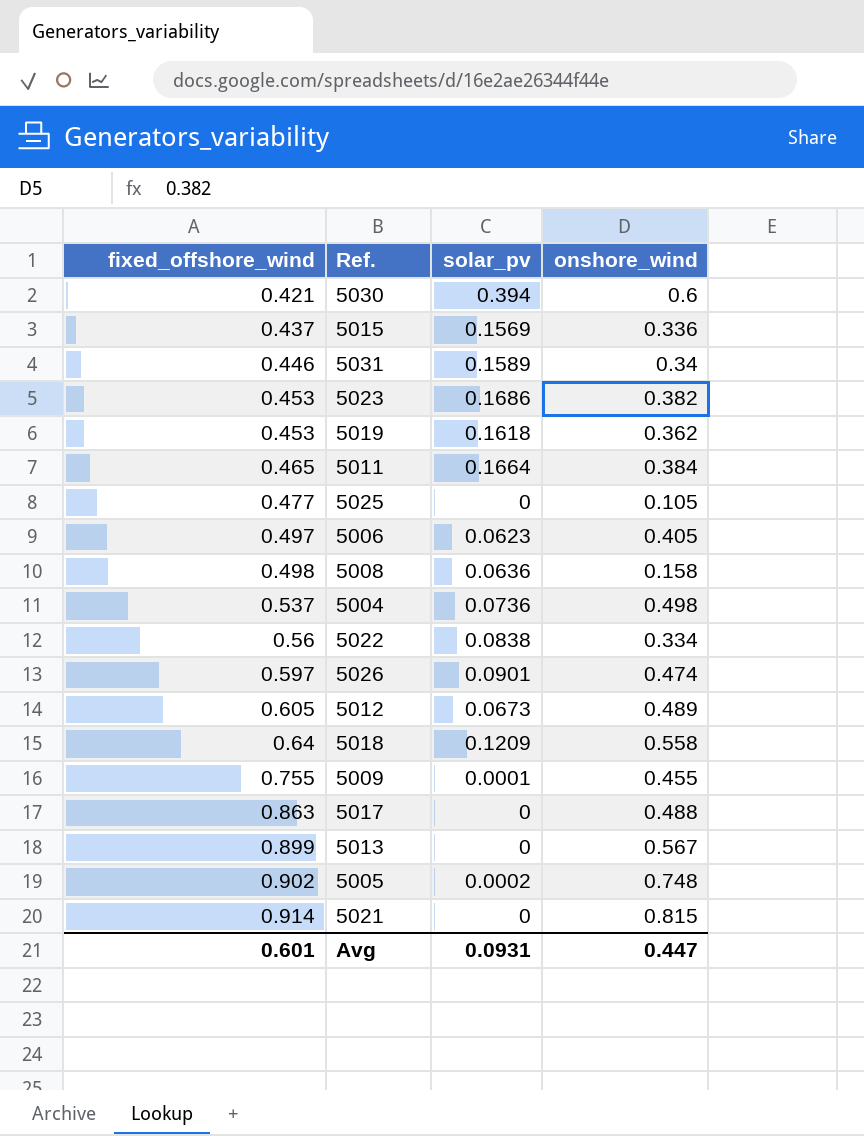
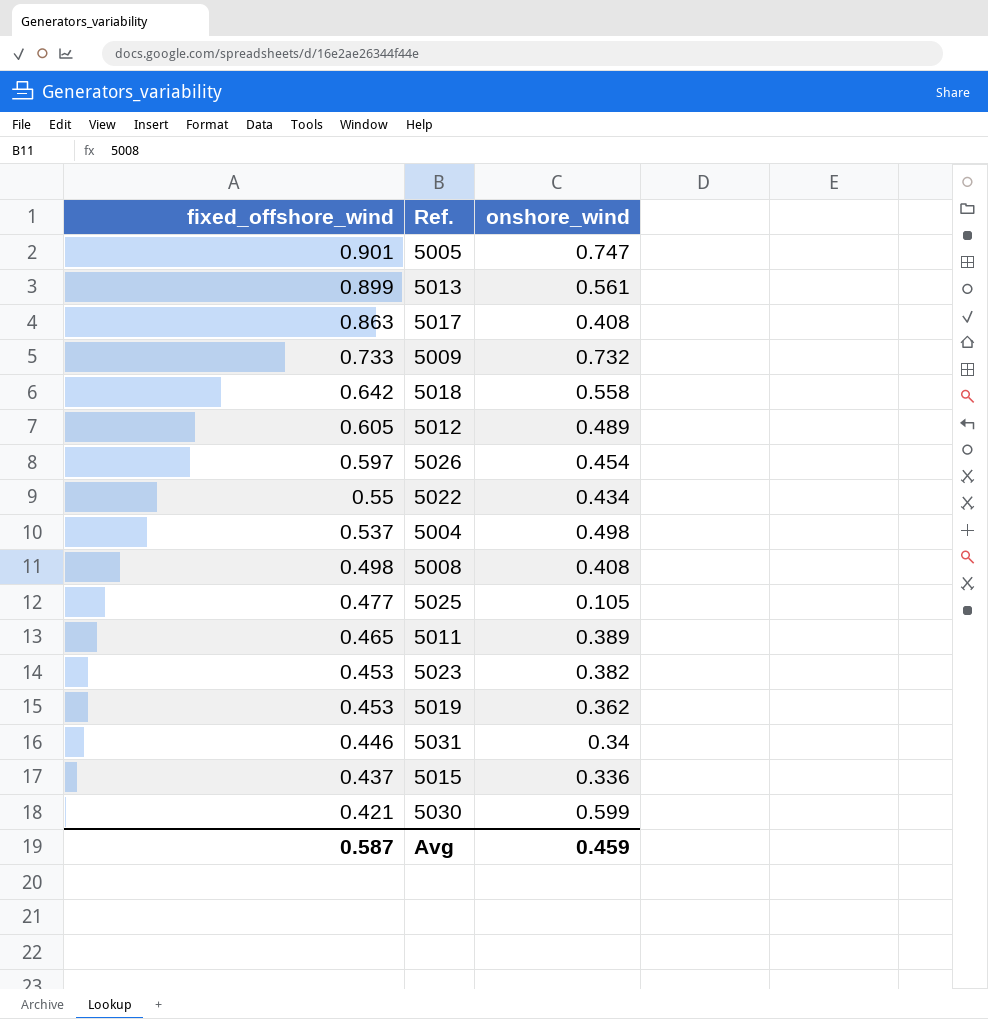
row order: fixed_offshore_wind ascending -> fixed_offshore_wind descending
column solar_pv | position: 3 -> none
row 5006: 0.497 | 0.0623 | 0.405 -> none
row 5021: 0.914 | 0 | 0.815 -> none
5005 | fixed_offshore_wind: 0.902 -> 0.901
5005 | onshore_wind: 0.748 -> 0.747
5013 | onshore_wind: 0.567 -> 0.561
5017 | onshore_wind: 0.488 -> 0.408
5009 | fixed_offshore_wind: 0.755 -> 0.733
5009 | onshore_wind: 0.455 -> 0.732
5018 | fixed_offshore_wind: 0.64 -> 0.642
5026 | onshore_wind: 0.474 -> 0.454
5022 | fixed_offshore_wind: 0.56 -> 0.55
5022 | onshore_wind: 0.334 -> 0.434
5008 | onshore_wind: 0.158 -> 0.408
5011 | onshore_wind: 0.384 -> 0.389
5030 | onshore_wind: 0.6 -> 0.599
Avg | fixed_offshore_wind: 0.601 -> 0.587
Avg | onshore_wind: 0.447 -> 0.459

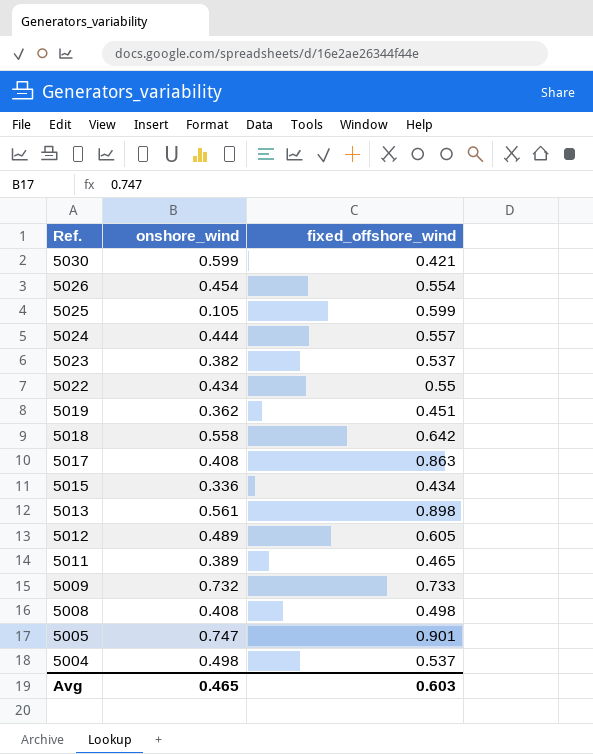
row order: fixed_offshore_wind descending -> Ref. descending
column fixed_offshore_wind | position: 1 -> 3
row 5031: 0.446 | 0.34 -> none
5026 | fixed_offshore_wind: 0.597 -> 0.554
5025 | fixed_offshore_wind: 0.477 -> 0.599
row 5024: none -> 0.444 | 0.557
5023 | fixed_offshore_wind: 0.453 -> 0.537
5019 | fixed_offshore_wind: 0.453 -> 0.451
5015 | fixed_offshore_wind: 0.437 -> 0.434
5013 | fixed_offshore_wind: 0.899 -> 0.898
Avg | onshore_wind: 0.459 -> 0.465
Avg | fixed_offshore_wind: 0.587 -> 0.603

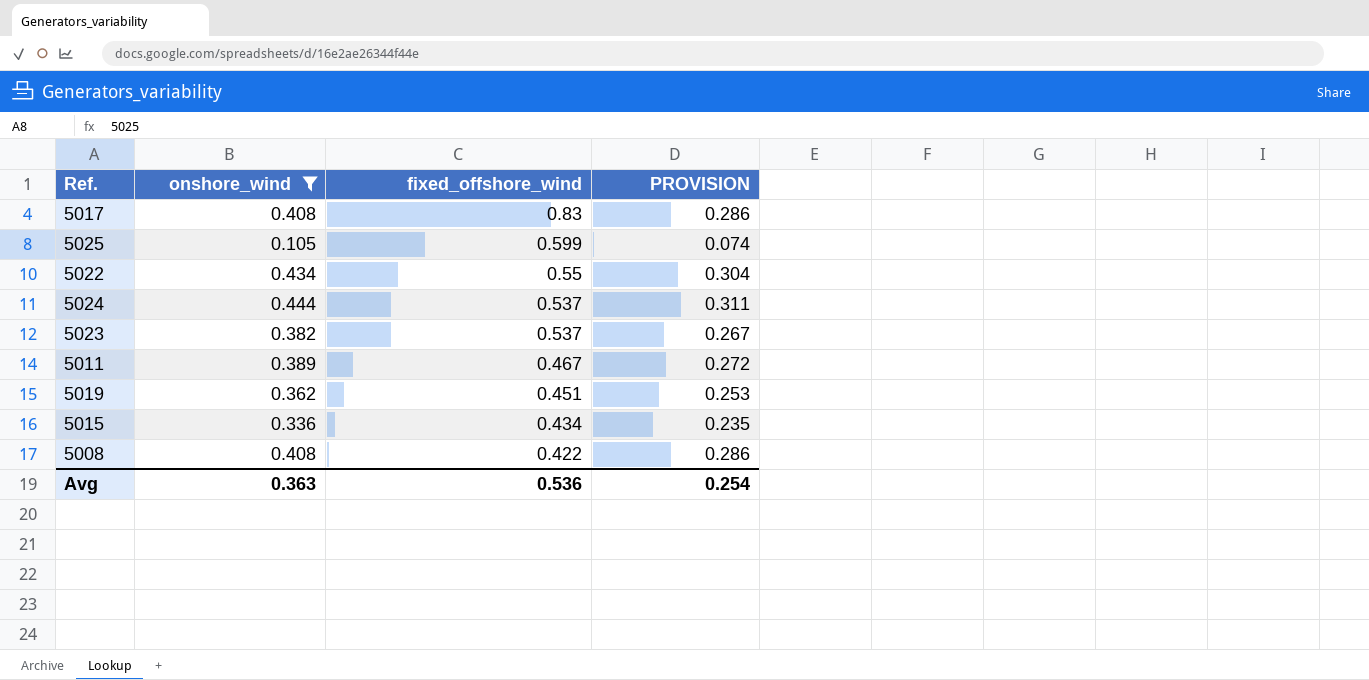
filter: none -> onshore_wind <= 0.444
row order: Ref. descending -> fixed_offshore_wind descending
column PROVISION | formula: none -> [onshore_wind] * 0.7
5017 | fixed_offshore_wind: 0.863 -> 0.83
5024 | fixed_offshore_wind: 0.557 -> 0.537
5011 | fixed_offshore_wind: 0.465 -> 0.467
5008 | fixed_offshore_wind: 0.498 -> 0.422
Avg | onshore_wind: 0.465 -> 0.363
Avg | fixed_offshore_wind: 0.603 -> 0.536

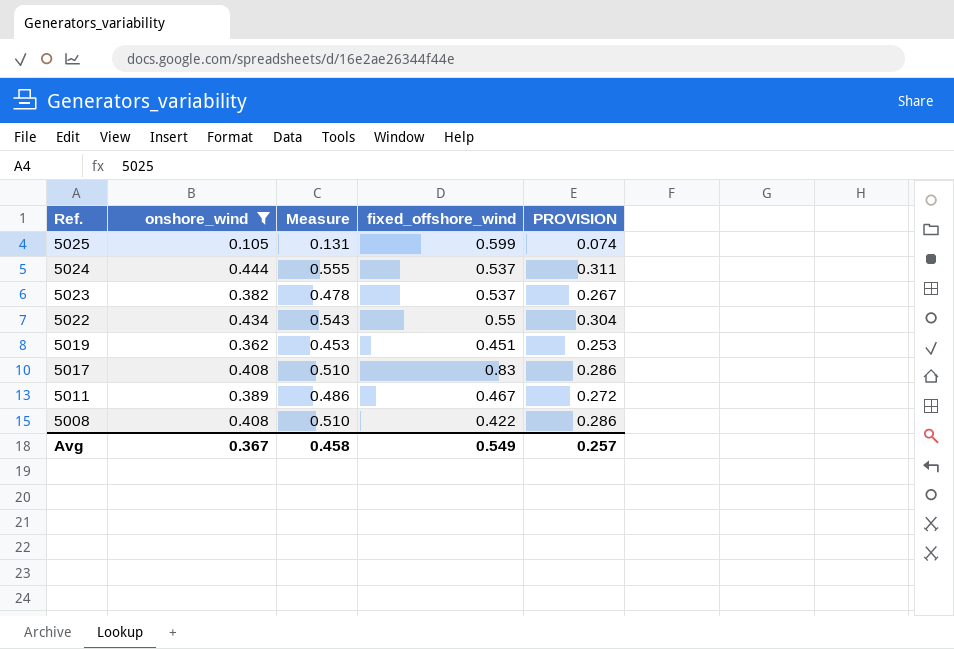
row order: fixed_offshore_wind descending -> Ref. descending
column Measure | formula: none -> [onshore_wind] * 1.25
row 5015: 0.336 | 0.434 | 0.235 -> none
Avg | onshore_wind: 0.363 -> 0.367
Avg | fixed_offshore_wind: 0.536 -> 0.549
Avg | PROVISION: 0.254 -> 0.257

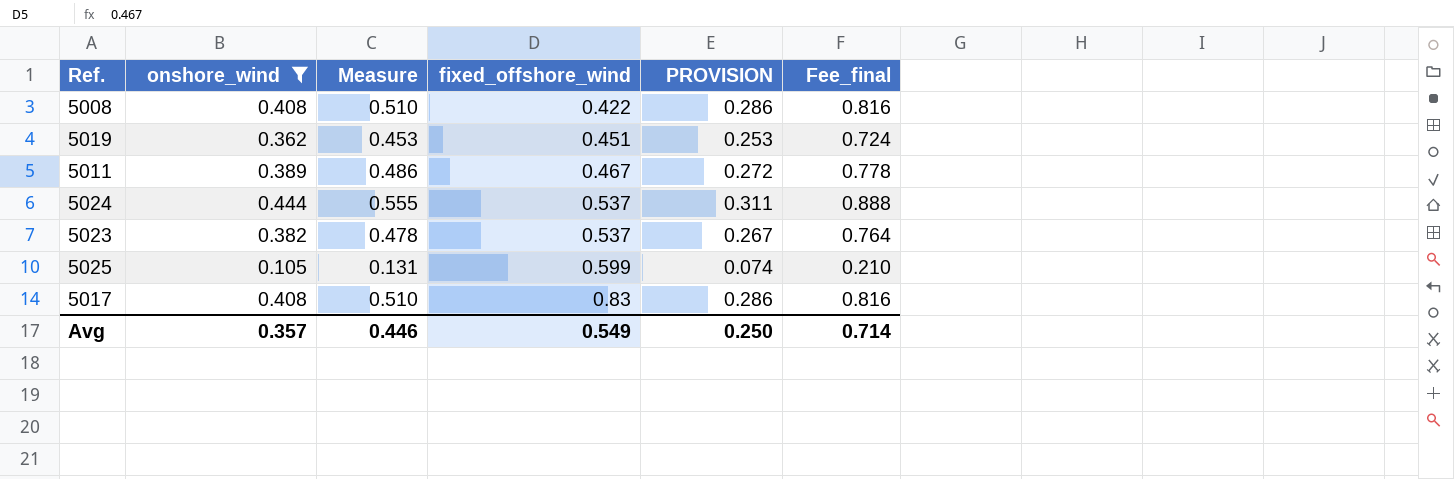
row order: Ref. descending -> fixed_offshore_wind ascending
column Fee_final | formula: none -> [onshore_wind] * 2
row 5022: 0.434 | 0.543 | 0.55 | 0.304 -> none
Avg | onshore_wind: 0.367 -> 0.357
Avg | Measure: 0.458 -> 0.446
Avg | PROVISION: 0.257 -> 0.250

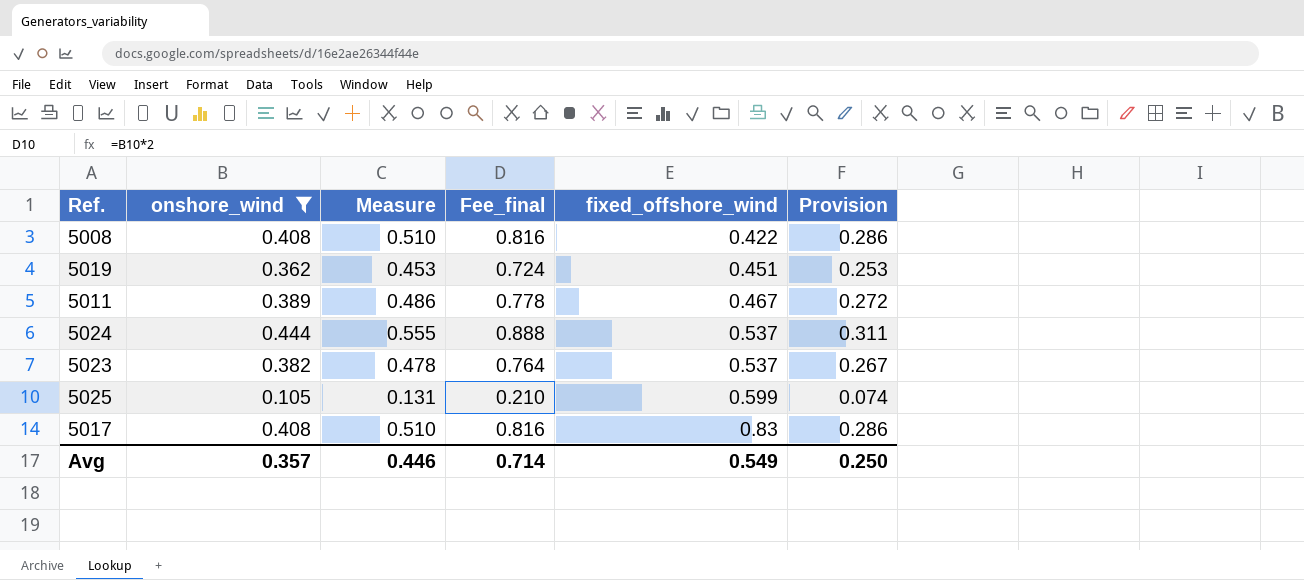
column Fee_final | position: 6 -> 4
column name: PROVISION -> Provision

